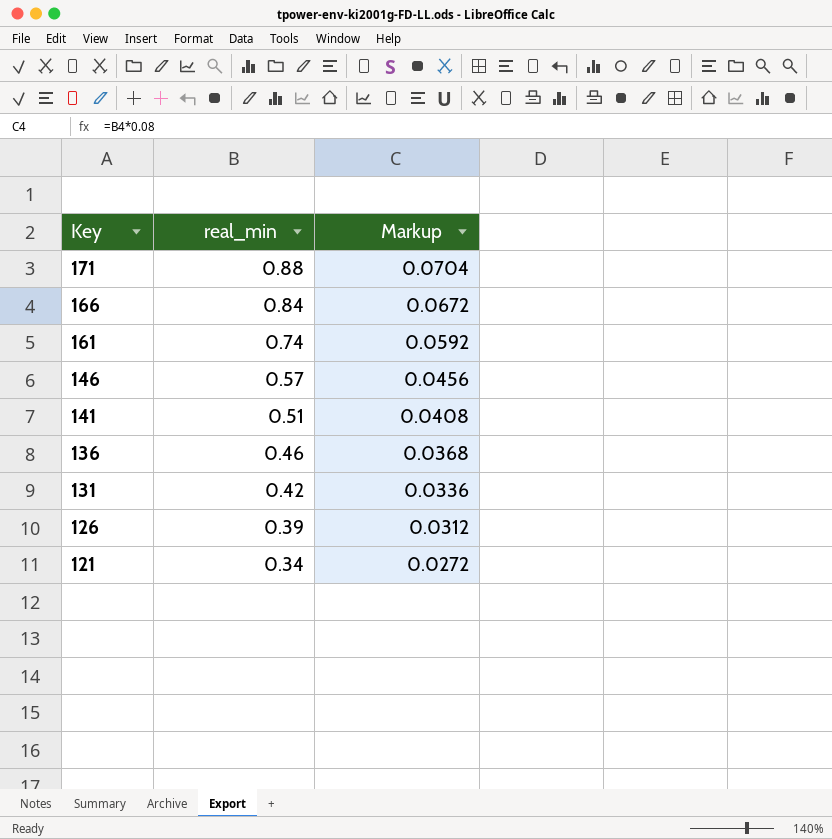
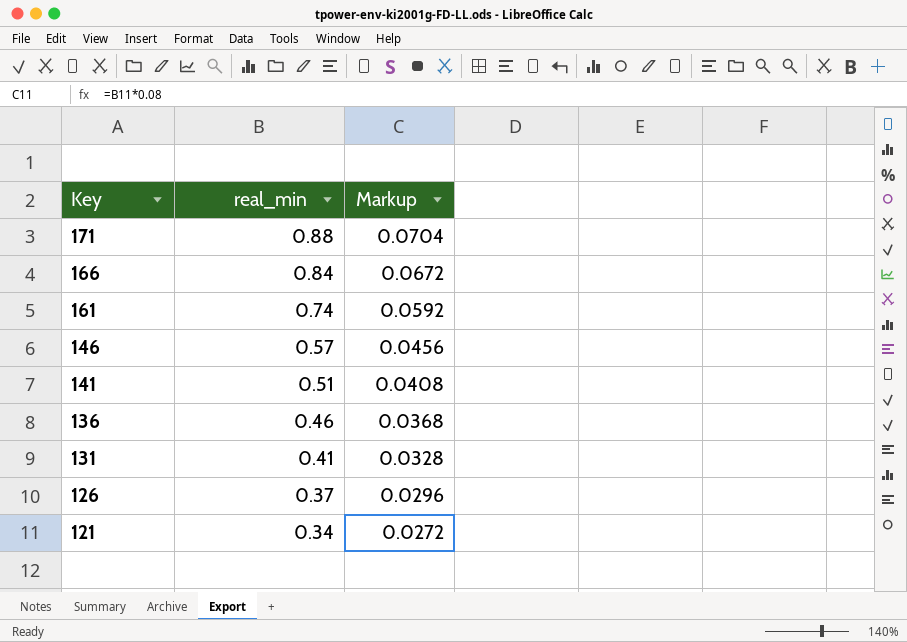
131 | real_min: 0.42 -> 0.41
131 | Markup: 0.0336 -> 0.0328
126 | real_min: 0.39 -> 0.37
126 | Markup: 0.0312 -> 0.0296

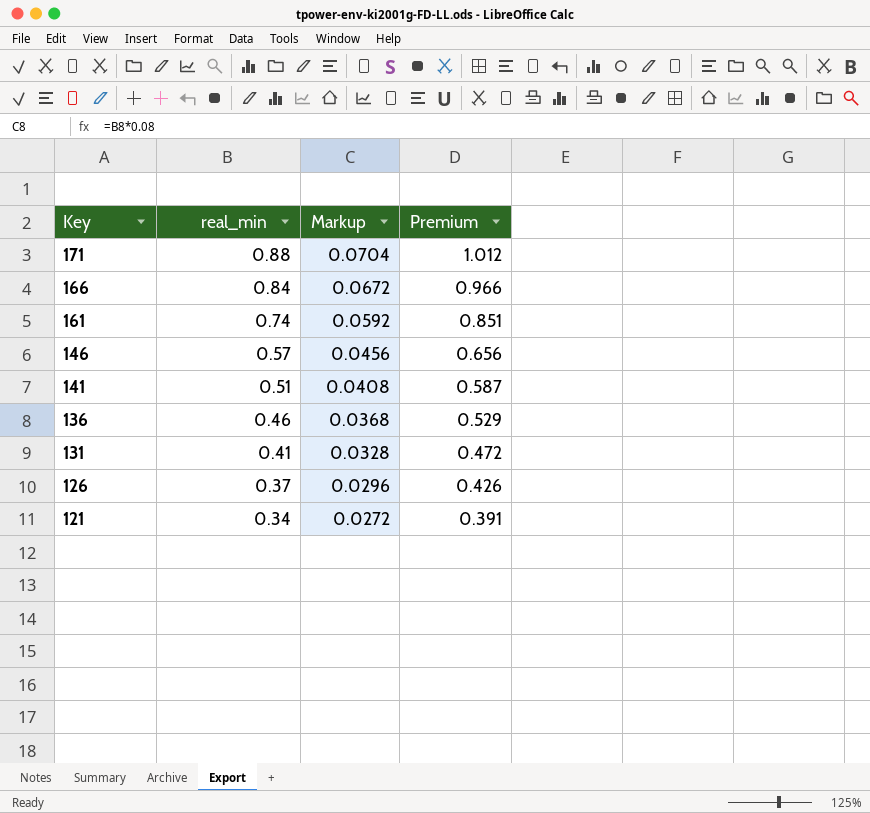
column Premium | formula: none -> [real_min] * 1.15

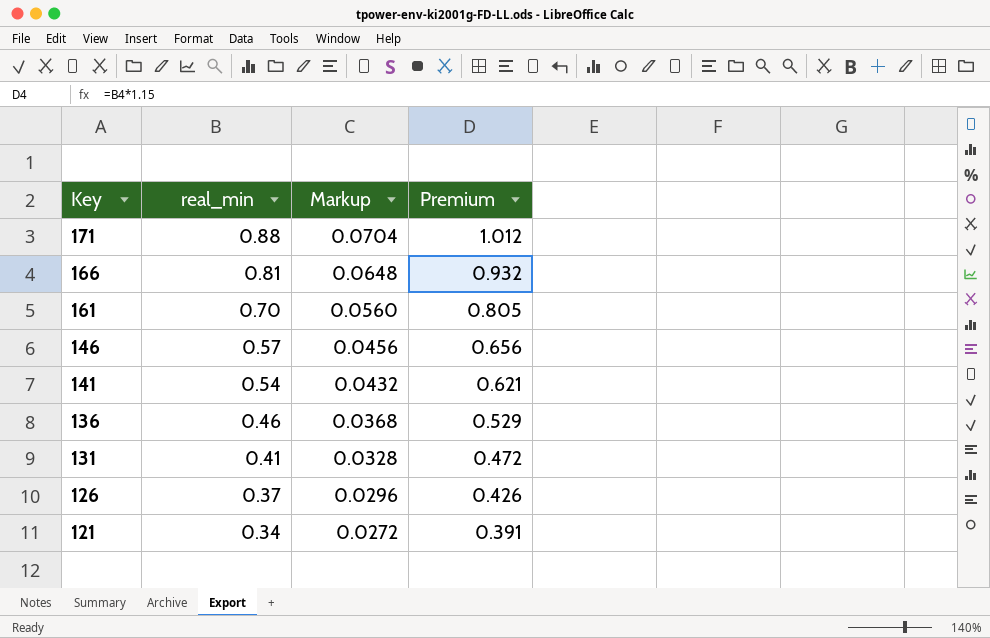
166 | real_min: 0.84 -> 0.81
166 | Markup: 0.0672 -> 0.0648
166 | Premium: 0.966 -> 0.932
161 | real_min: 0.74 -> 0.70
161 | Markup: 0.0592 -> 0.0560
161 | Premium: 0.851 -> 0.805
141 | real_min: 0.51 -> 0.54
141 | Markup: 0.0408 -> 0.0432
141 | Premium: 0.587 -> 0.621

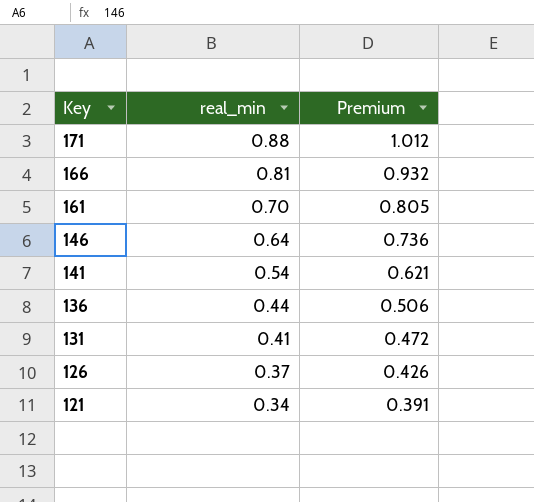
column Markup | formula: [real_min] * 0.08 -> none
146 | real_min: 0.57 -> 0.64
146 | Premium: 0.656 -> 0.736
136 | real_min: 0.46 -> 0.44
136 | Premium: 0.529 -> 0.506

